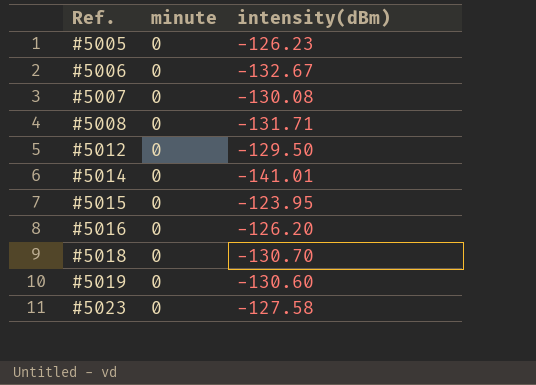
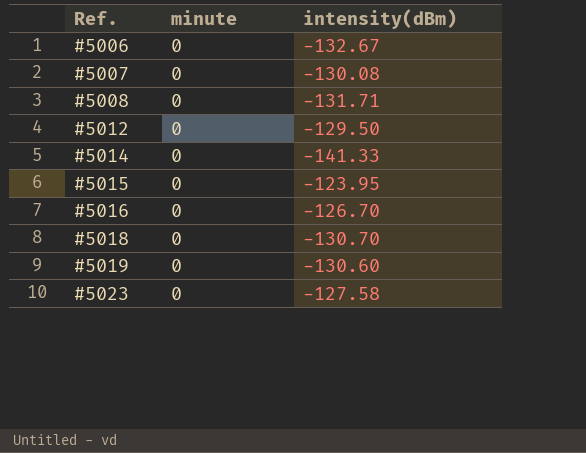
row #5005: 0 | -126.23 -> none
#5014 | intensity(dBm): -141.01 -> -141.33
#5016 | intensity(dBm): -126.20 -> -126.70

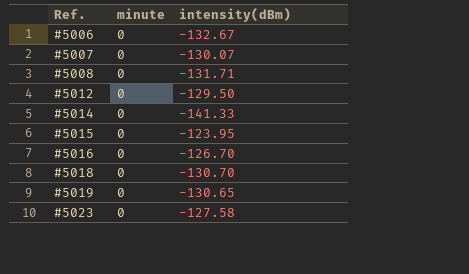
#5007 | intensity(dBm): -130.08 -> -130.07
#5019 | intensity(dBm): -130.60 -> -130.65

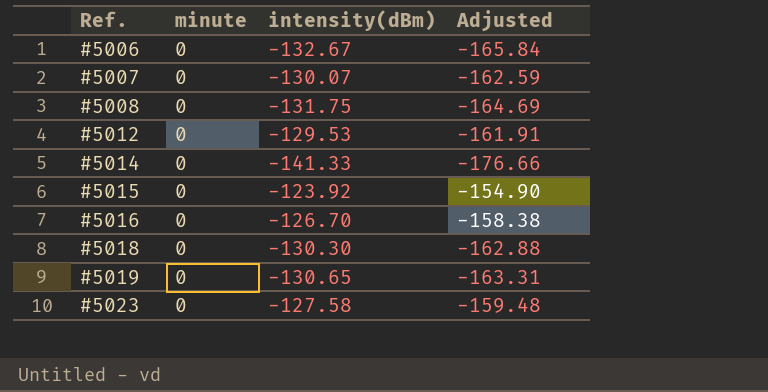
column Adjusted | formula: none -> [intensity(dBm)] * 1.25
#5008 | intensity(dBm): -131.71 -> -131.75
#5012 | intensity(dBm): -129.50 -> -129.53
#5015 | intensity(dBm): -123.95 -> -123.92
#5018 | intensity(dBm): -130.70 -> -130.30

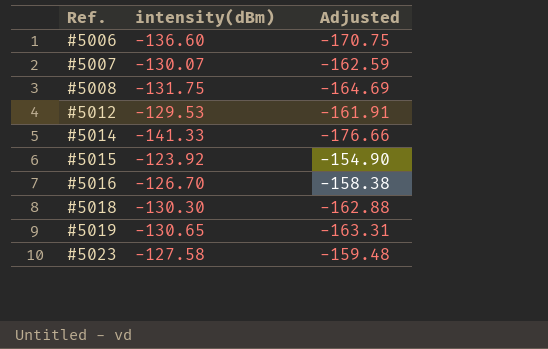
column minute | position: 2 -> none
#5006 | intensity(dBm): -132.67 -> -136.60
#5006 | Adjusted: -165.84 -> -170.75

